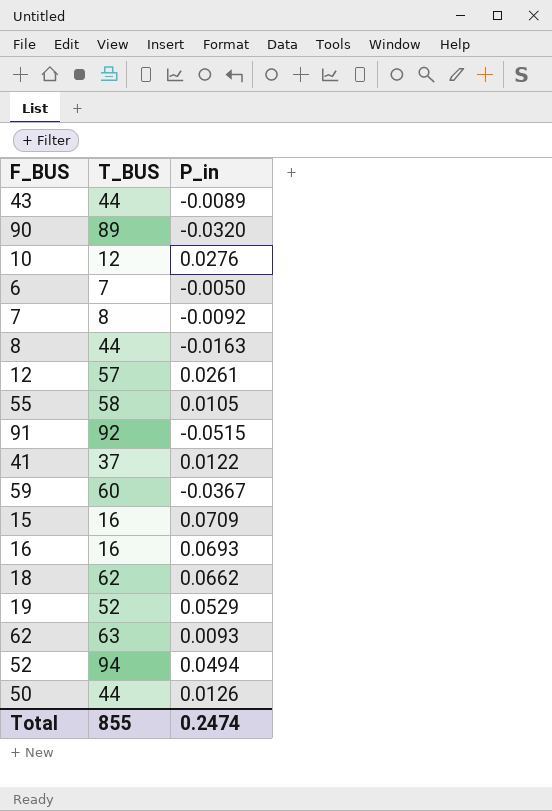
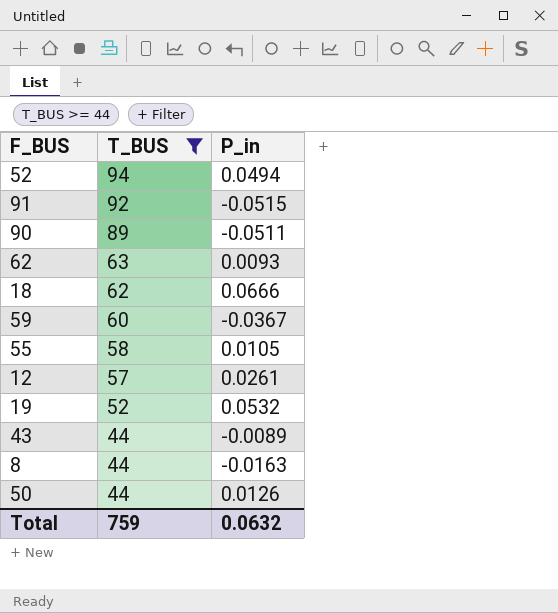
filter: none -> T_BUS >= 44
row order: none -> T_BUS descending
90 | P_in: -0.0320 -> -0.0511
18 | P_in: 0.0662 -> 0.0666
19 | P_in: 0.0529 -> 0.0532
Total | T_BUS: 855 -> 759
Total | P_in: 0.2474 -> 0.0632

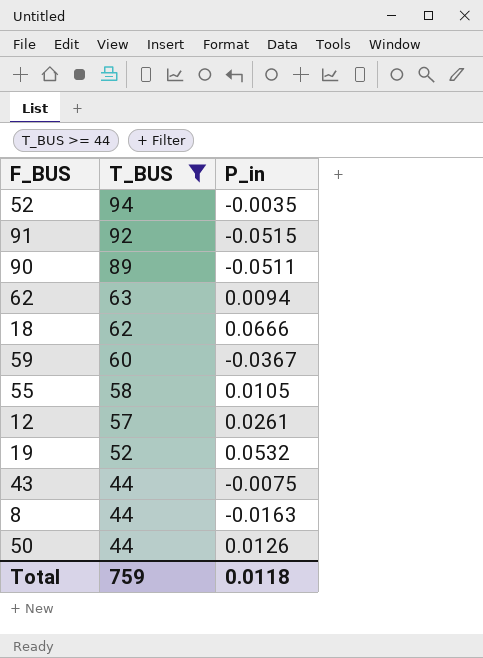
52 | P_in: 0.0494 -> -0.0035
62 | P_in: 0.0093 -> 0.0094
43 | P_in: -0.0089 -> -0.0075
Total | P_in: 0.0632 -> 0.0118

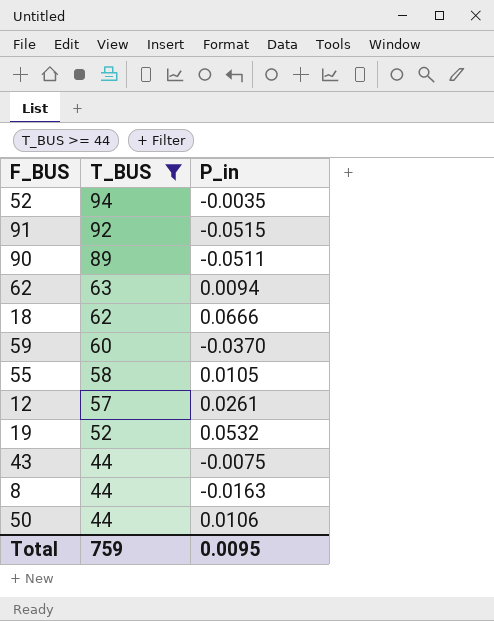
59 | P_in: -0.0367 -> -0.0370
50 | P_in: 0.0126 -> 0.0106
Total | P_in: 0.0118 -> 0.0095

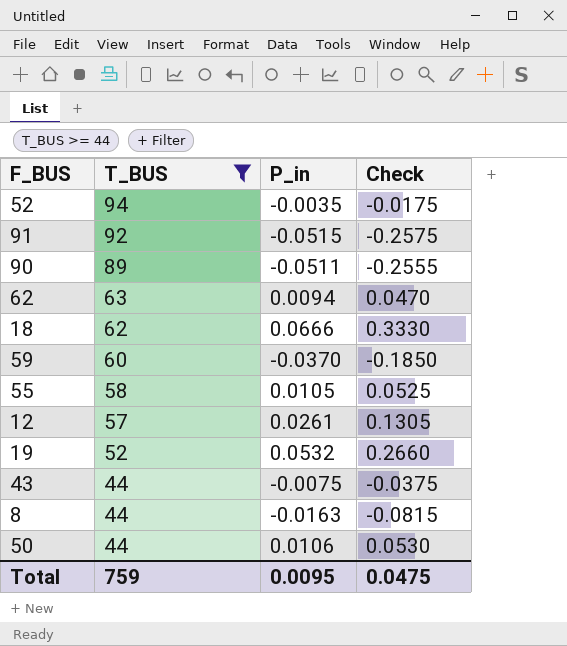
column Check | formula: none -> [P_in] * 5

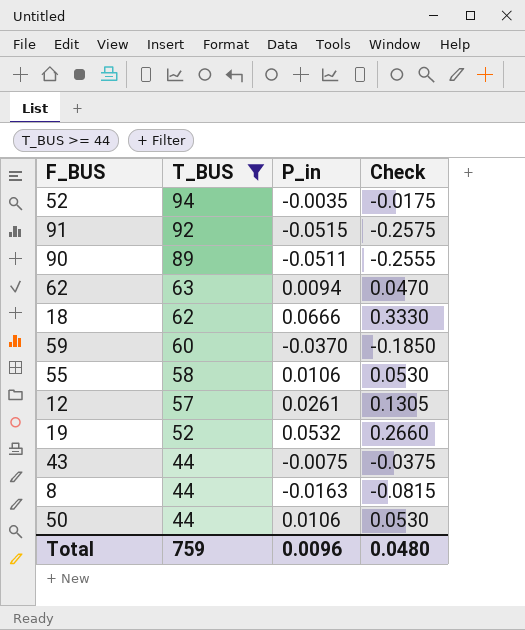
55 | P_in: 0.0105 -> 0.0106
55 | Check: 0.0525 -> 0.0530
Total | P_in: 0.0095 -> 0.0096
Total | Check: 0.0475 -> 0.0480

